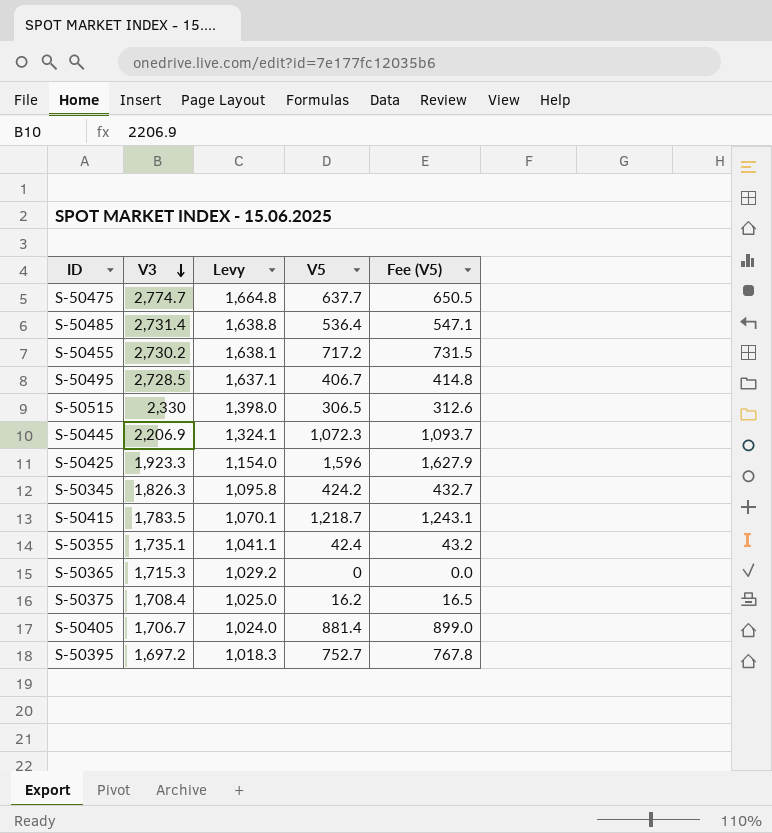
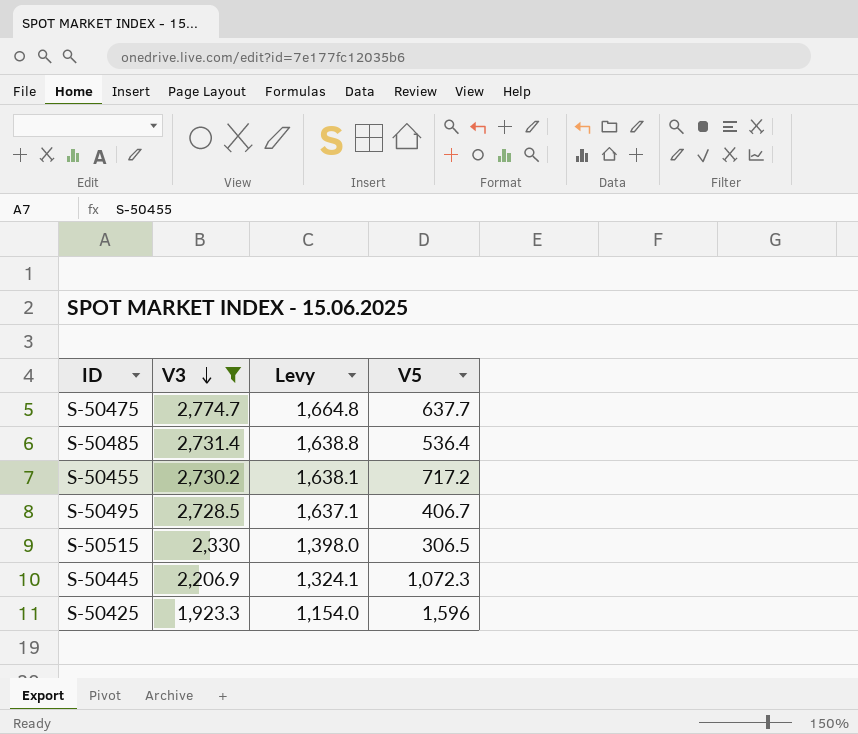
filter: none -> V3 >= 1,923.3
column Fee (V5) | formula: [V5] * 1.02 -> none

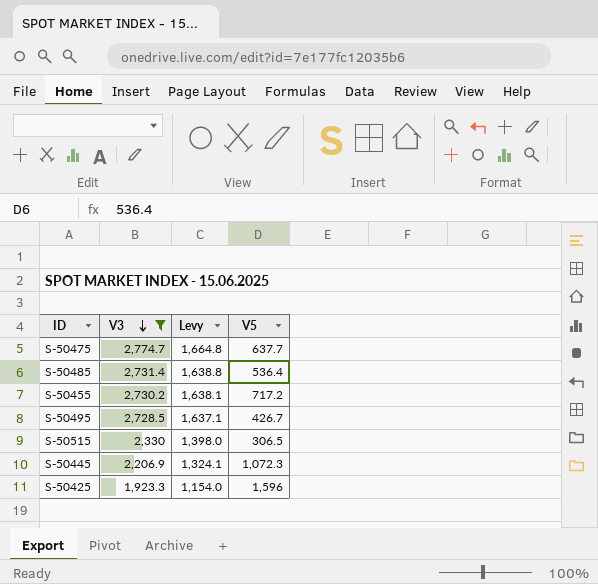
S-50495 | V5: 406.7 -> 426.7

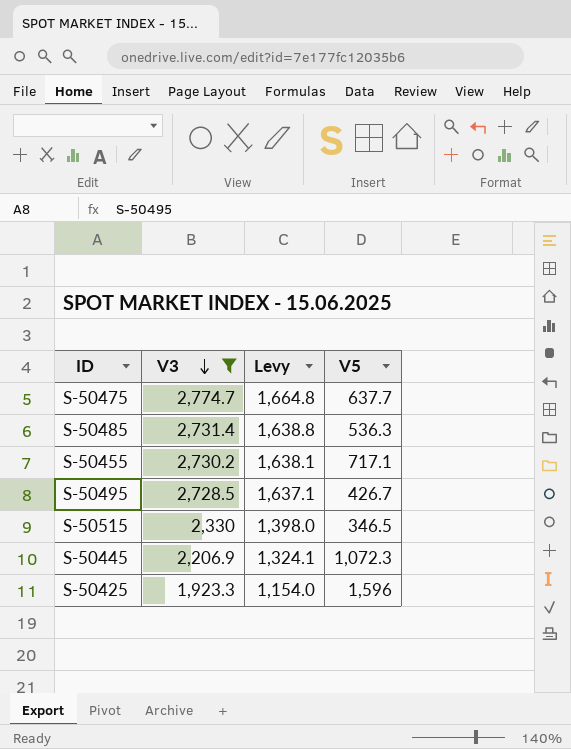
S-50485 | V5: 536.4 -> 536.3
S-50455 | V5: 717.2 -> 717.1
S-50515 | V5: 306.5 -> 346.5

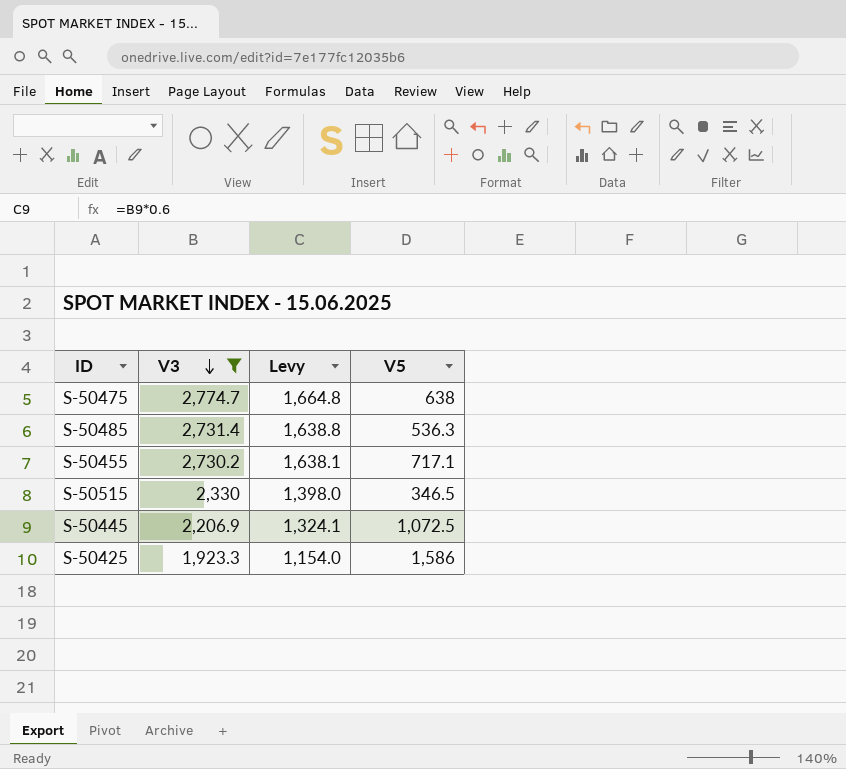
row S-50495: 2,728.5 | 1,637.1 | 426.7 -> none
S-50475 | V5: 637.7 -> 638
S-50445 | V5: 1,072.3 -> 1,072.5
S-50425 | V5: 1,596 -> 1,586

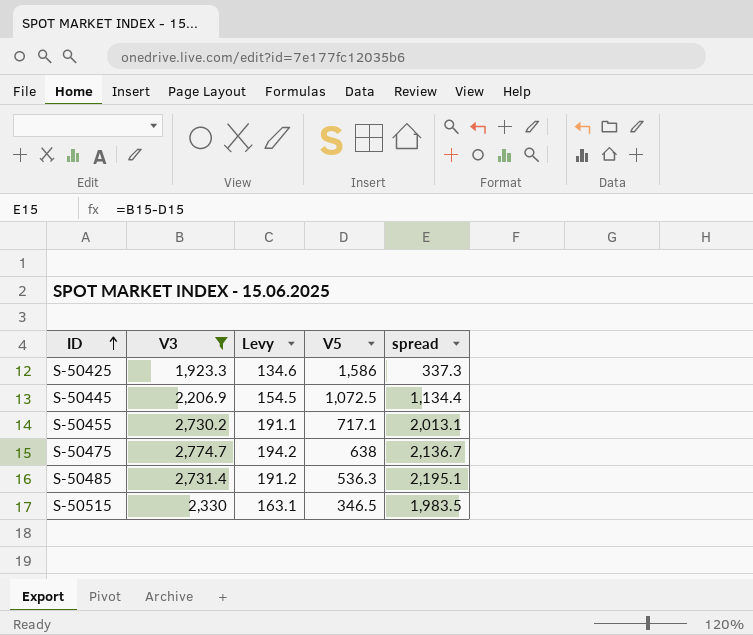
row order: V3 descending -> ID ascending
column Levy | formula: [V3] * 0.6 -> [V3] * 0.07
column spread | formula: none -> [V3] - [V5]

